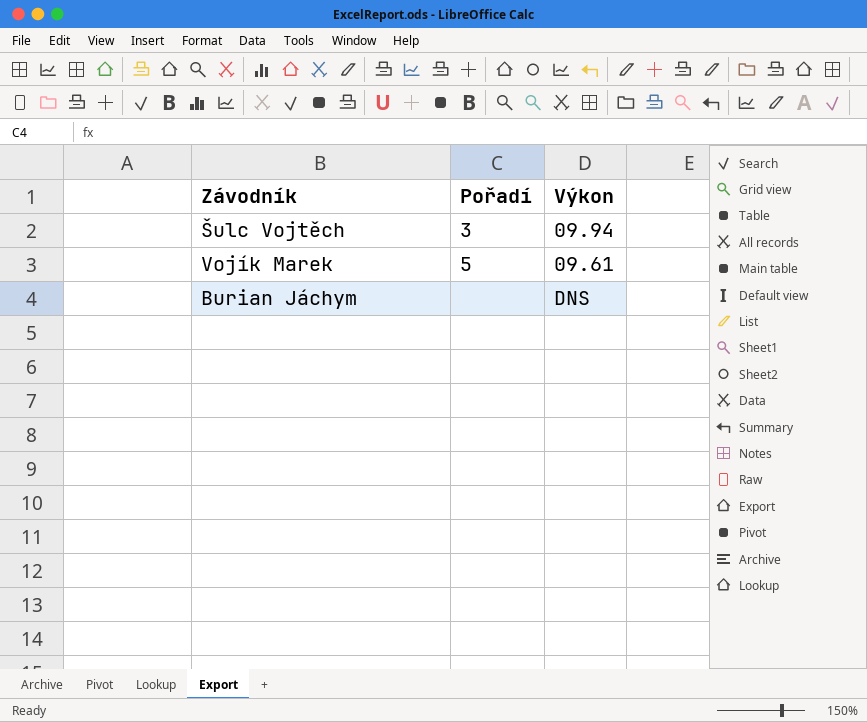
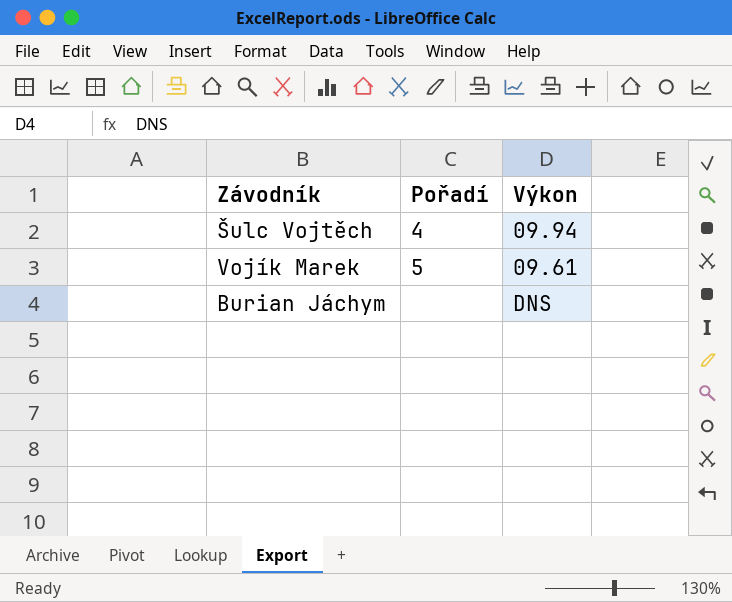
Šulc Vojtěch | Pořadí: 3 -> 4

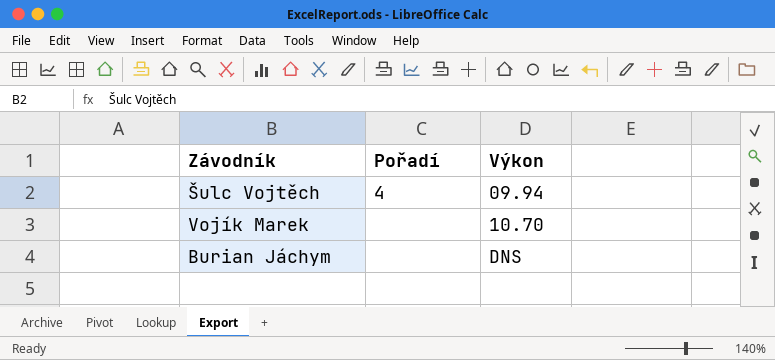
Vojík Marek | Pořadí: 5 -> none
Vojík Marek | Výkon: 09.61 -> 10.70

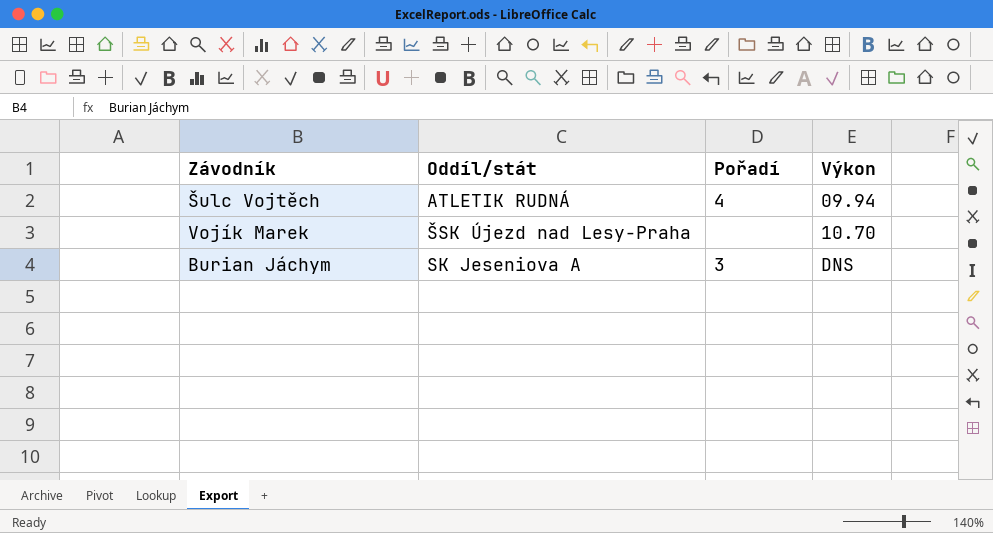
column Oddíl/stát | position: none -> 2
Burian Jáchym | Pořadí: none -> 3

